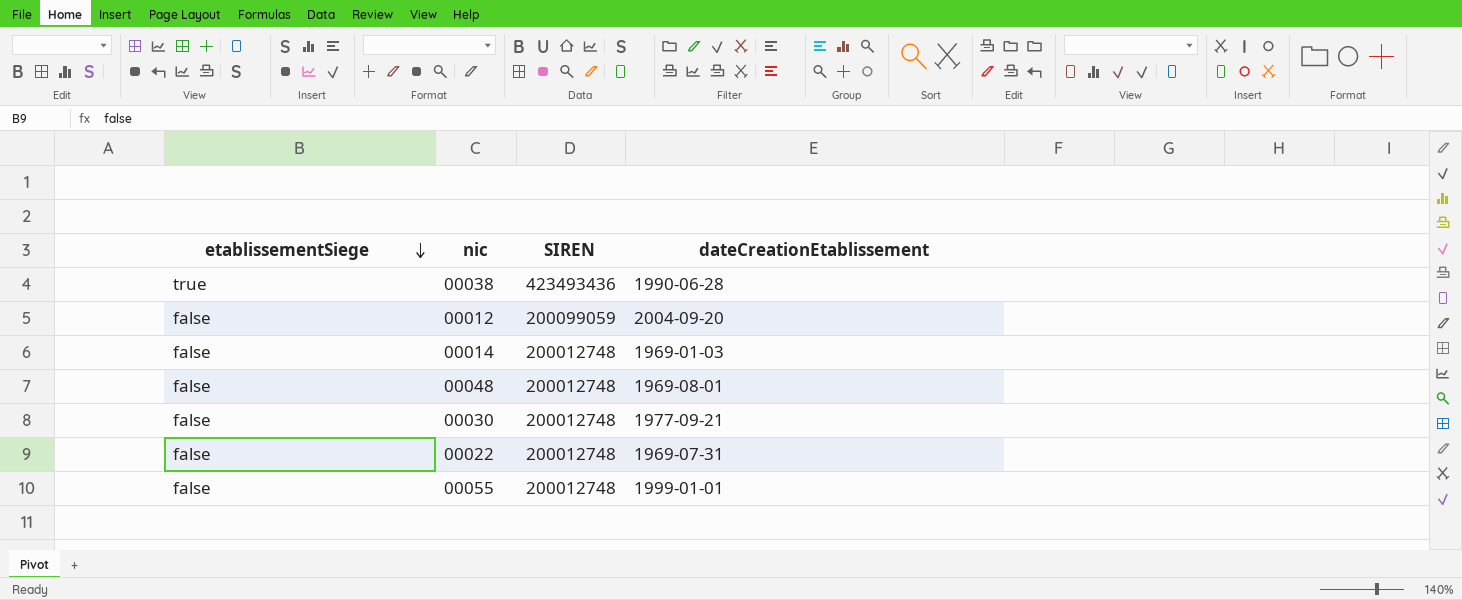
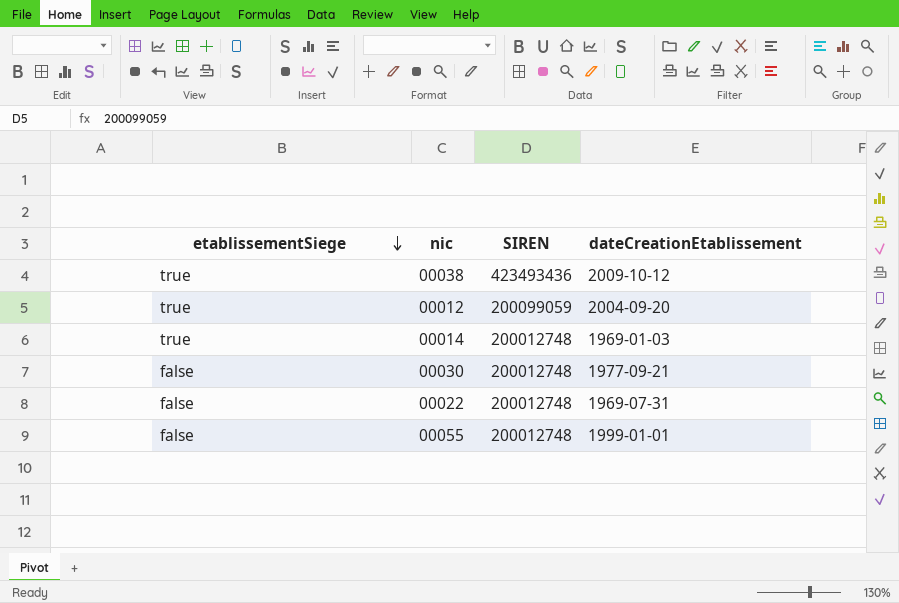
row 00048: false | 200012748 | 1969-08-01 -> none
00038 | dateCreationEtablissement: 1990-06-28 -> 2009-10-12
00012 | etablissementSiege: false -> true
00014 | etablissementSiege: false -> true

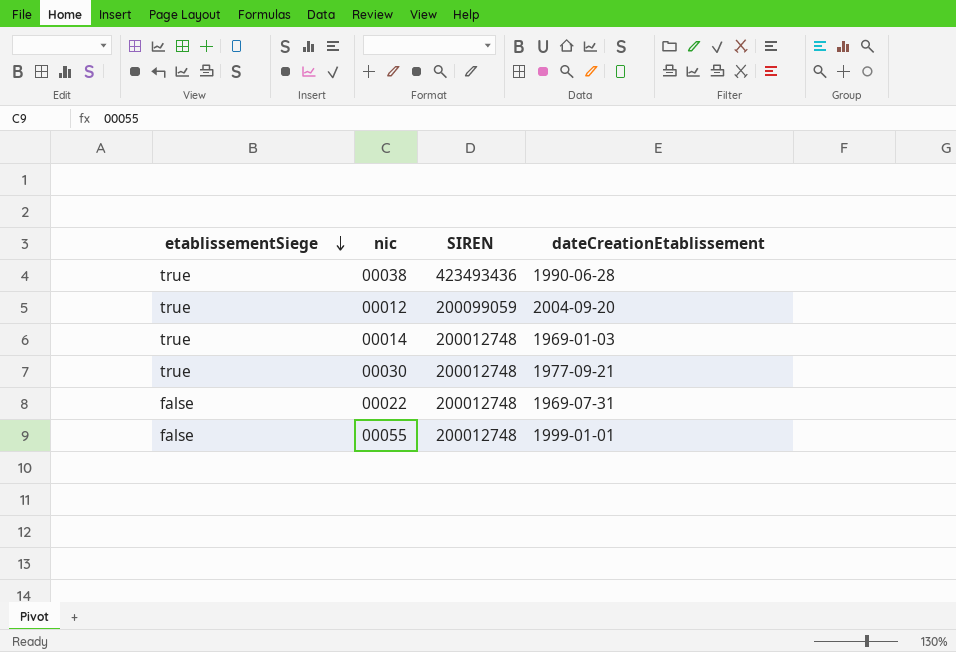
00038 | dateCreationEtablissement: 2009-10-12 -> 1990-06-28
00030 | etablissementSiege: false -> true

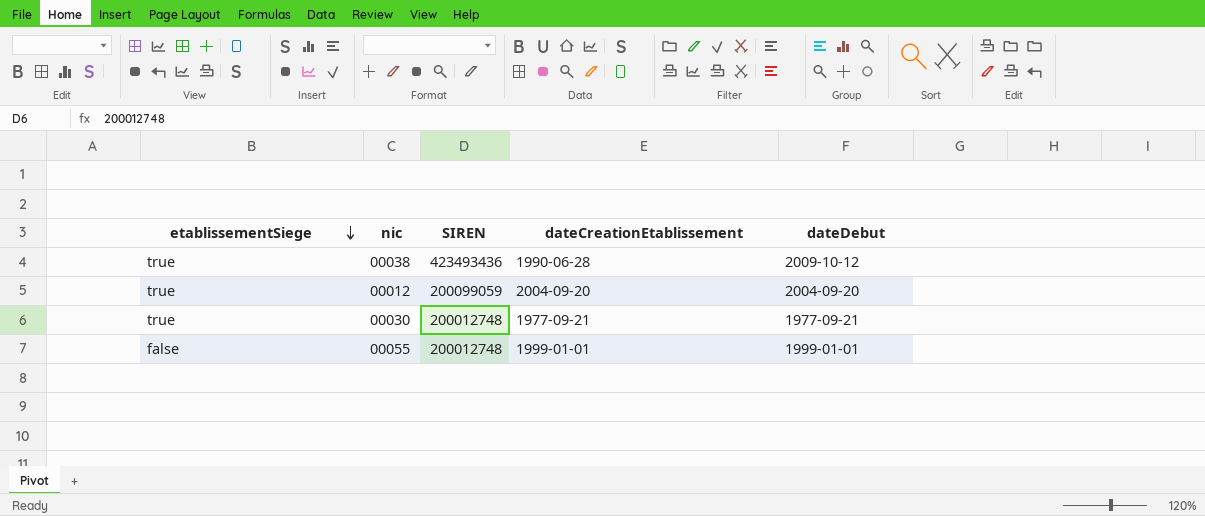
column dateDebut | position: none -> 5
row 00014: true | 200012748 | 1969-01-03 -> none
row 00022: false | 200012748 | 1969-07-31 -> none

